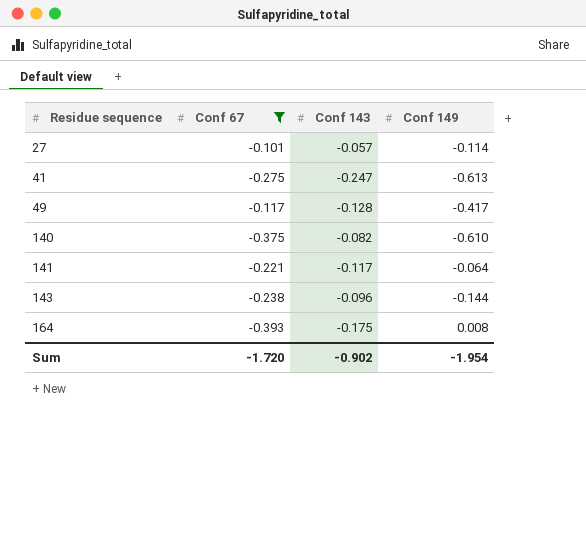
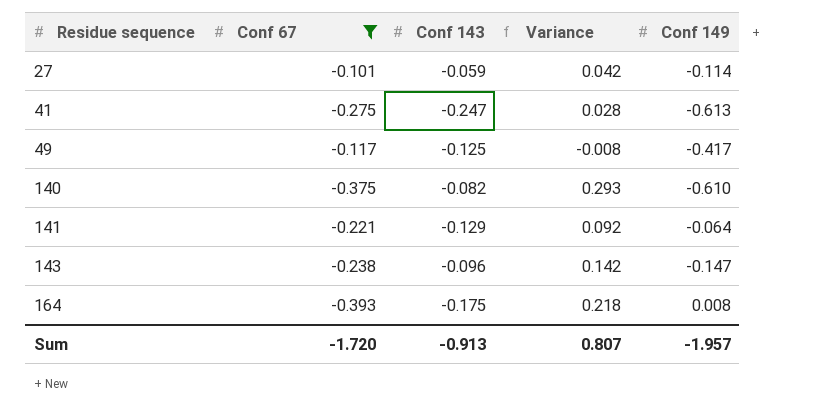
column Variance | formula: none -> [Conf 143] - [Conf 67]
27 | Conf 143: -0.057 -> -0.059
49 | Conf 143: -0.128 -> -0.125
141 | Conf 143: -0.117 -> -0.129
143 | Conf 149: -0.144 -> -0.147
Sum | Conf 143: -0.902 -> -0.913
Sum | Conf 149: -1.954 -> -1.957

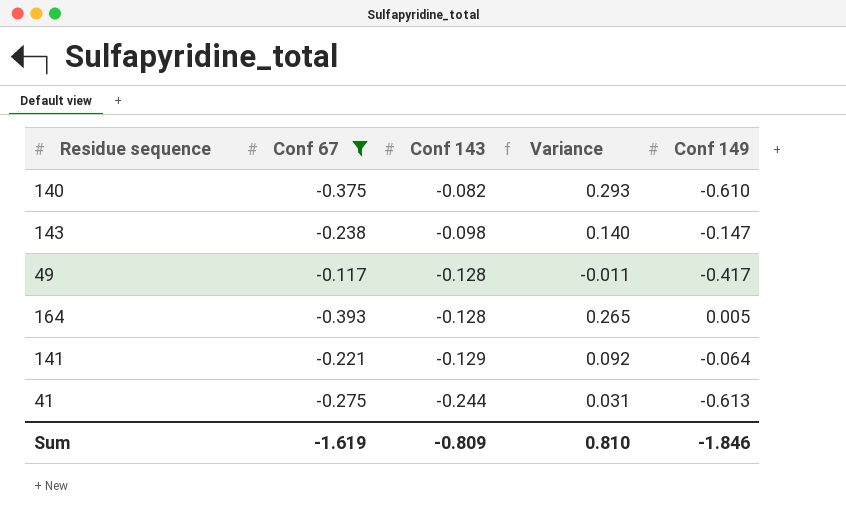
row order: Residue sequence ascending -> Conf 143 descending
row 27: -0.101 | -0.059 | 0.042 | -0.114 -> none
143 | Conf 143: -0.096 -> -0.098
143 | Variance: 0.142 -> 0.140
49 | Conf 143: -0.125 -> -0.128
49 | Variance: -0.008 -> -0.011
164 | Conf 143: -0.175 -> -0.128
164 | Variance: 0.218 -> 0.265
164 | Conf 149: 0.008 -> 0.005
41 | Conf 143: -0.247 -> -0.244
41 | Variance: 0.028 -> 0.031
Sum | Conf 67: -1.720 -> -1.619
Sum | Conf 143: -0.913 -> -0.809
Sum | Variance: 0.807 -> 0.810
Sum | Conf 149: -1.957 -> -1.846

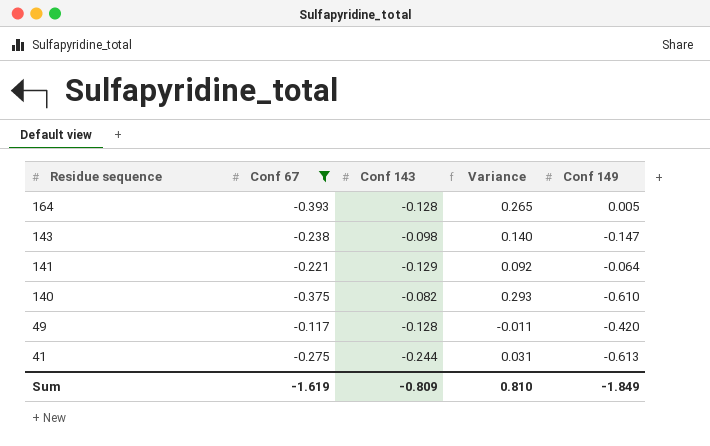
row order: Conf 143 descending -> Residue sequence descending
49 | Conf 149: -0.417 -> -0.420
Sum | Conf 149: -1.846 -> -1.849

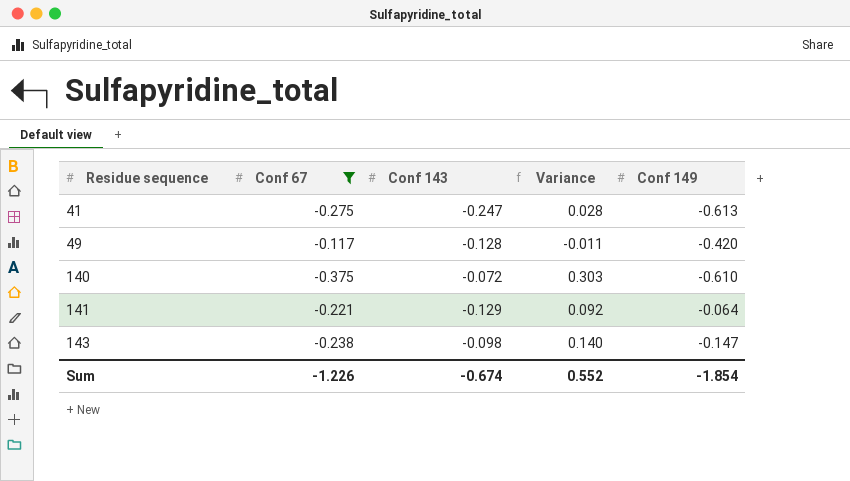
row order: Residue sequence descending -> Residue sequence ascending
row 164: -0.393 | -0.128 | 0.265 | 0.005 -> none
41 | Conf 143: -0.244 -> -0.247
41 | Variance: 0.031 -> 0.028
140 | Conf 143: -0.082 -> -0.072
140 | Variance: 0.293 -> 0.303
Sum | Conf 67: -1.619 -> -1.226
Sum | Conf 143: -0.809 -> -0.674
Sum | Variance: 0.810 -> 0.552
Sum | Conf 149: -1.849 -> -1.854

